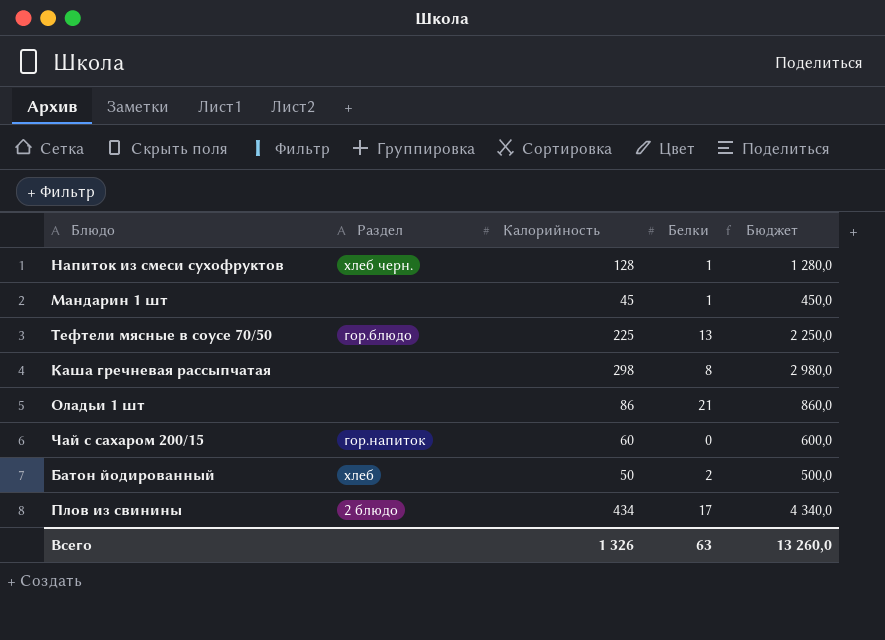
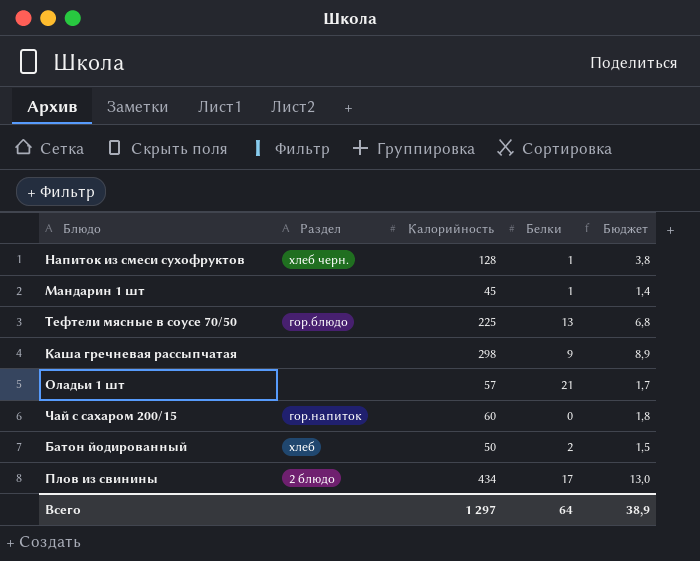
column Бюджет | formula: [Калорийность] * 10 -> [Калорийность] * 0,03
Каша гречневая рассыпчатая | Белки: 8 -> 9
Оладьи 1 шт | Калорийность: 86 -> 57
Всего | Калорийность: 1 326 -> 1 297
Всего | Белки: 63 -> 64
Всего | Бюджет: 13 260,0 -> 38,9

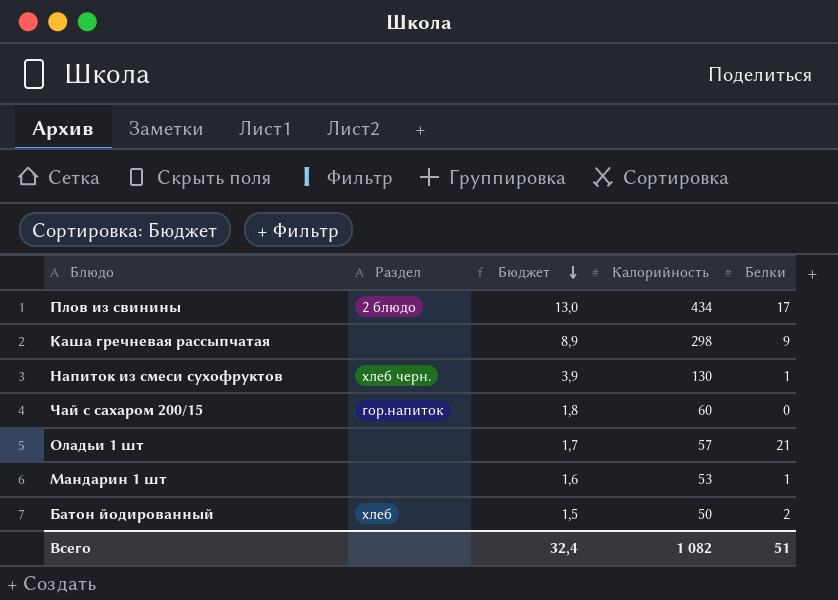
row order: none -> Бюджет descending
column Бюджет | position: 5 -> 3
row Тефтели мясные в соусе 70/50: гор.блюдо | 225 | 13 | 6,8 -> none
Напиток из смеси сухофруктов | Бюджет: 3,8 -> 3,9
Напиток из смеси сухофруктов | Калорийность: 128 -> 130
Мандарин 1 шт | Бюджет: 1,4 -> 1,6
Мандарин 1 шт | Калорийность: 45 -> 53
Всего | Бюджет: 38,9 -> 32,4
Всего | Калорийность: 1 297 -> 1 082
Всего | Белки: 64 -> 51

